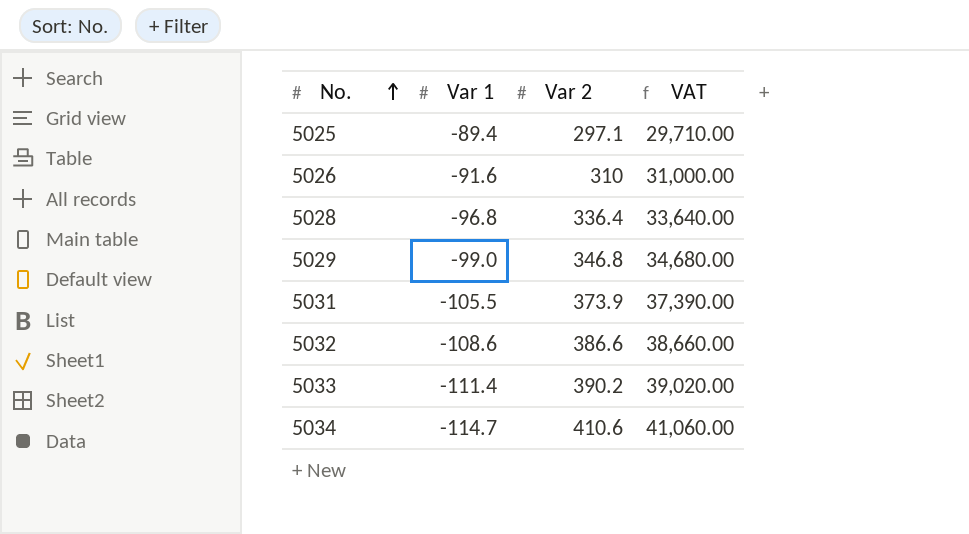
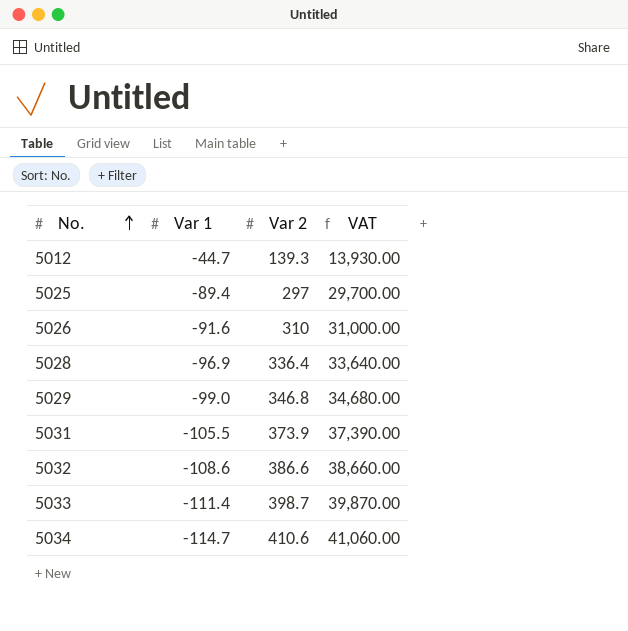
row 5012: none -> -44.7 | 139.3 | 13,930.00
5025 | Var 2: 297.1 -> 297
5025 | VAT: 29,710.00 -> 29,700.00
5028 | Var 1: -96.8 -> -96.9
5033 | Var 2: 390.2 -> 398.7
5033 | VAT: 39,020.00 -> 39,870.00

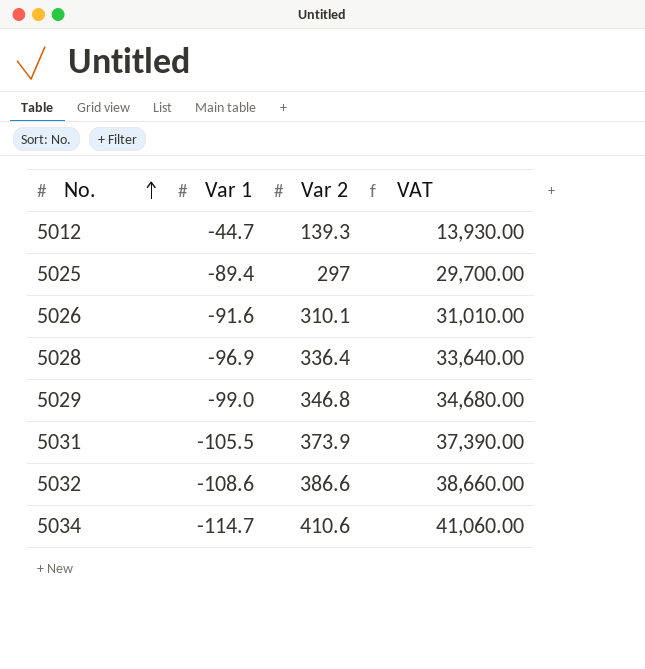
row 5033: -111.4 | 398.7 | 39,870.00 -> none
5026 | Var 2: 310 -> 310.1
5026 | VAT: 31,000.00 -> 31,010.00

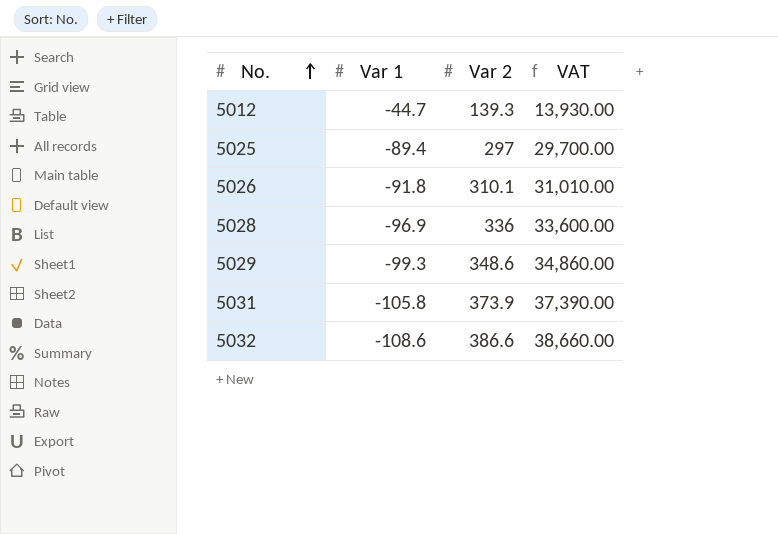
row 5034: -114.7 | 410.6 | 41,060.00 -> none
5026 | Var 1: -91.6 -> -91.8
5028 | Var 2: 336.4 -> 336
5028 | VAT: 33,640.00 -> 33,600.00
5029 | Var 1: -99.0 -> -99.3
5029 | Var 2: 346.8 -> 348.6
5029 | VAT: 34,680.00 -> 34,860.00
5031 | Var 1: -105.5 -> -105.8

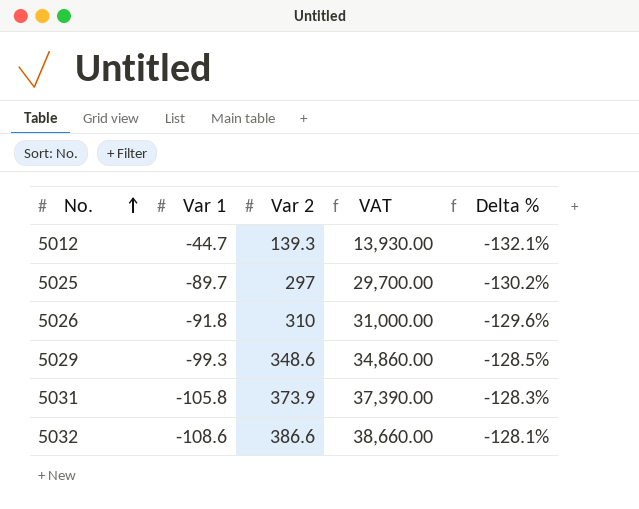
column Delta % | formula: none -> ([Var 1] - [Var 2]) / [Var 2]
row 5028: -96.9 | 336 | 33,600.00 -> none
5025 | Var 1: -89.4 -> -89.7
5026 | Var 2: 310.1 -> 310
5026 | VAT: 31,010.00 -> 31,000.00

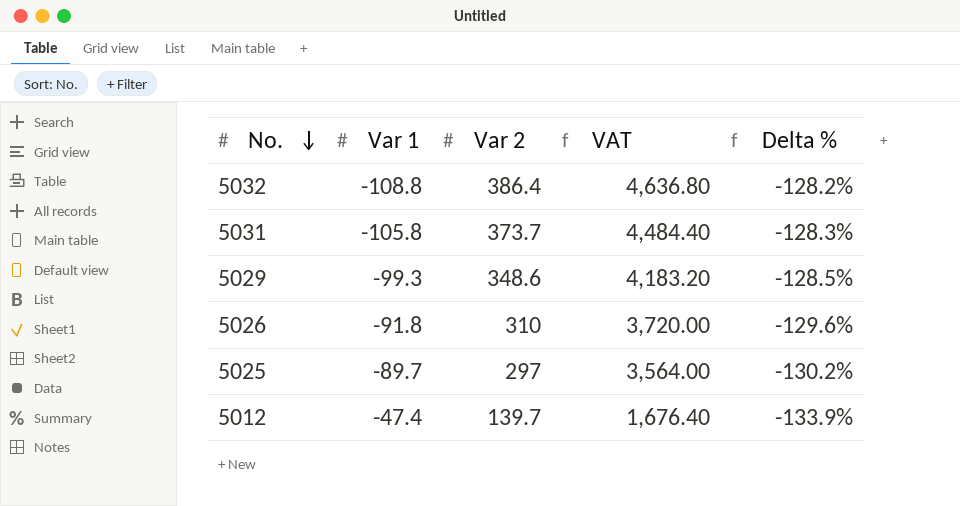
row order: No. ascending -> No. descending
column VAT | formula: [Var 2] * 100 -> [Var 2] * 12
5032 | Var 1: -108.6 -> -108.8
5032 | Var 2: 386.6 -> 386.4
5032 | Delta %: -128.1% -> -128.2%
5031 | Var 2: 373.9 -> 373.7
5012 | Var 1: -44.7 -> -47.4
5012 | Var 2: 139.3 -> 139.7
5012 | Delta %: -132.1% -> -133.9%

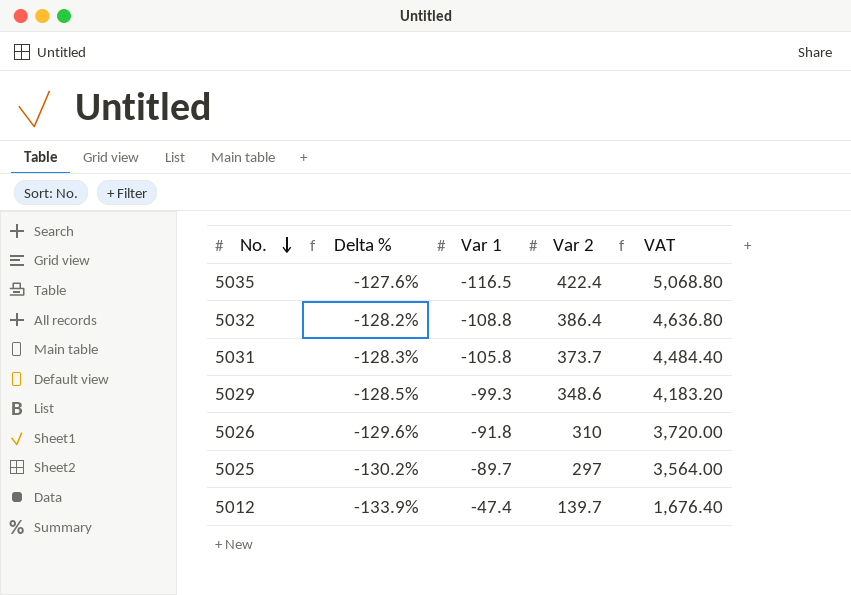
column Delta % | position: 5 -> 2
row 5035: none -> -127.6% | -116.5 | 422.4 | 5,068.80

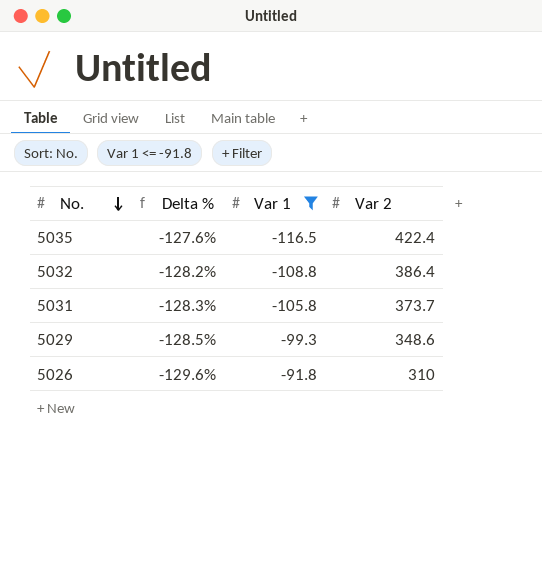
filter: none -> Var 1 <= -91.8
column VAT | formula: [Var 2] * 12 -> none

